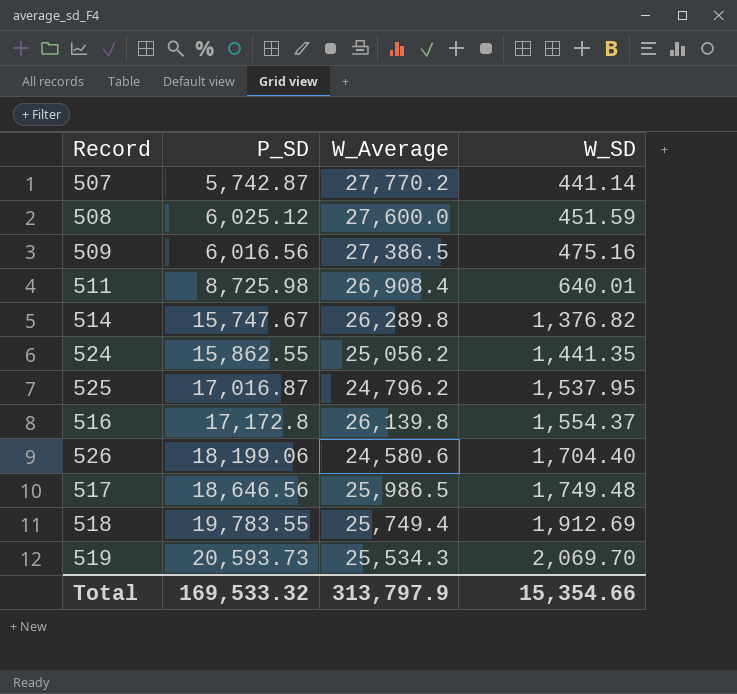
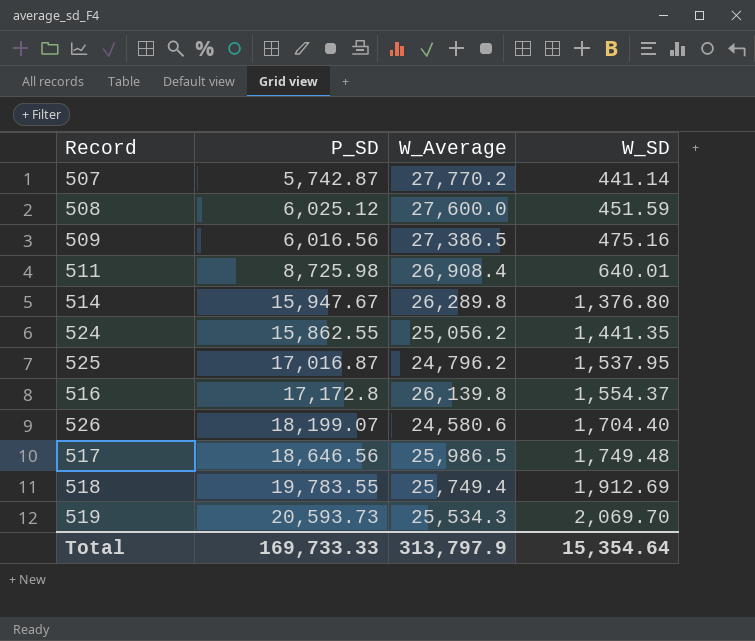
514 | P_SD: 15,747.67 -> 15,947.67
514 | W_SD: 1,376.82 -> 1,376.80
526 | P_SD: 18,199.06 -> 18,199.07
Total | P_SD: 169,533.32 -> 169,733.33
Total | W_SD: 15,354.66 -> 15,354.64

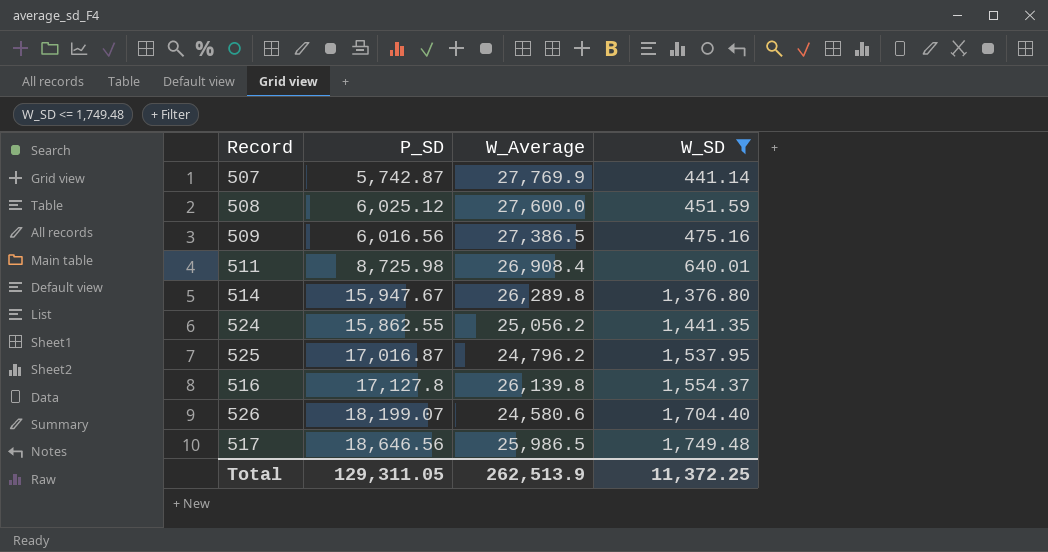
filter: none -> W_SD <= 1,749.48
507 | W_Average: 27,770.2 -> 27,769.9
516 | P_SD: 17,172.8 -> 17,127.8
Total | P_SD: 169,733.33 -> 129,311.05
Total | W_Average: 313,797.9 -> 262,513.9
Total | W_SD: 15,354.64 -> 11,372.25

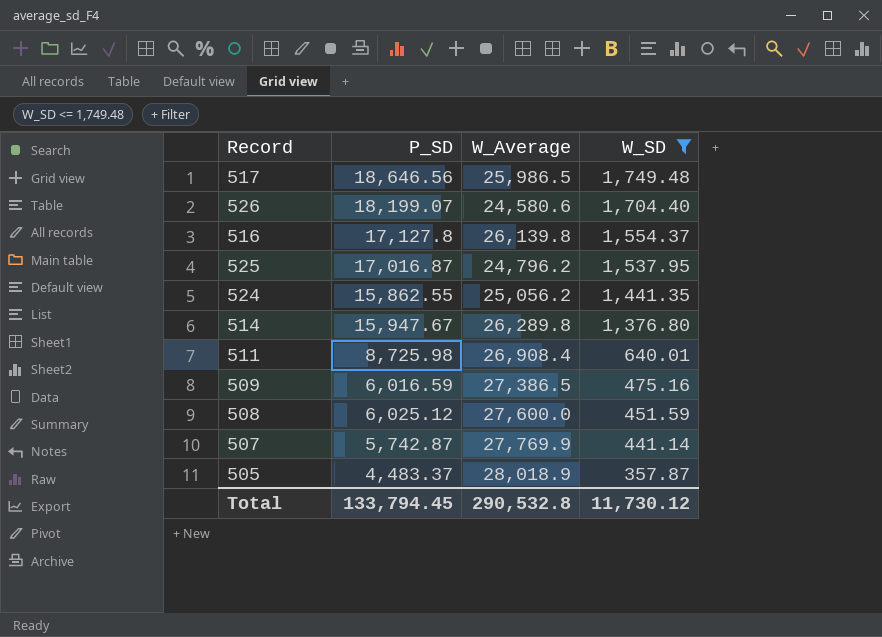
row order: W_SD ascending -> W_SD descending
509 | P_SD: 6,016.56 -> 6,016.59
row 505: none -> 4,483.37 | 28,018.9 | 357.87
Total | P_SD: 129,311.05 -> 133,794.45
Total | W_Average: 262,513.9 -> 290,532.8
Total | W_SD: 11,372.25 -> 11,730.12

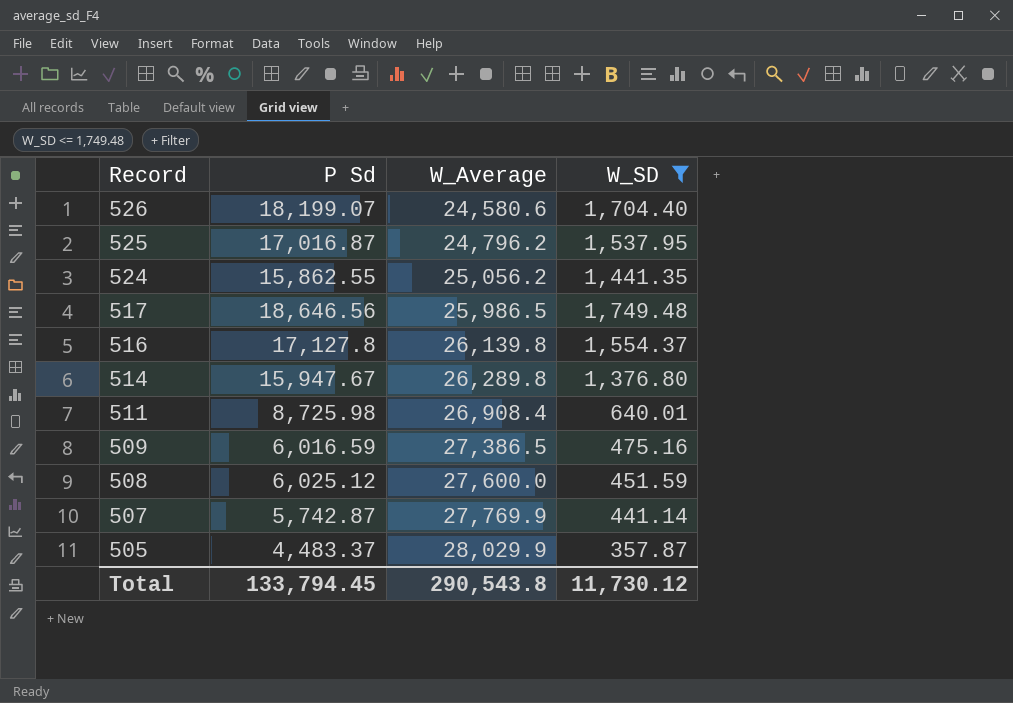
row order: W_SD descending -> Record descending
column name: P_SD -> P Sd
505 | W_Average: 28,018.9 -> 28,029.9
Total | W_Average: 290,532.8 -> 290,543.8

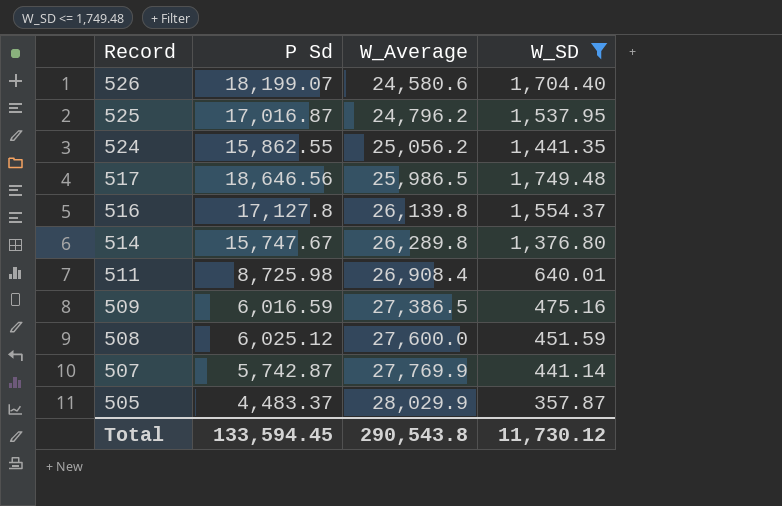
514 | P Sd: 15,947.67 -> 15,747.67
Total | P Sd: 133,794.45 -> 133,594.45

